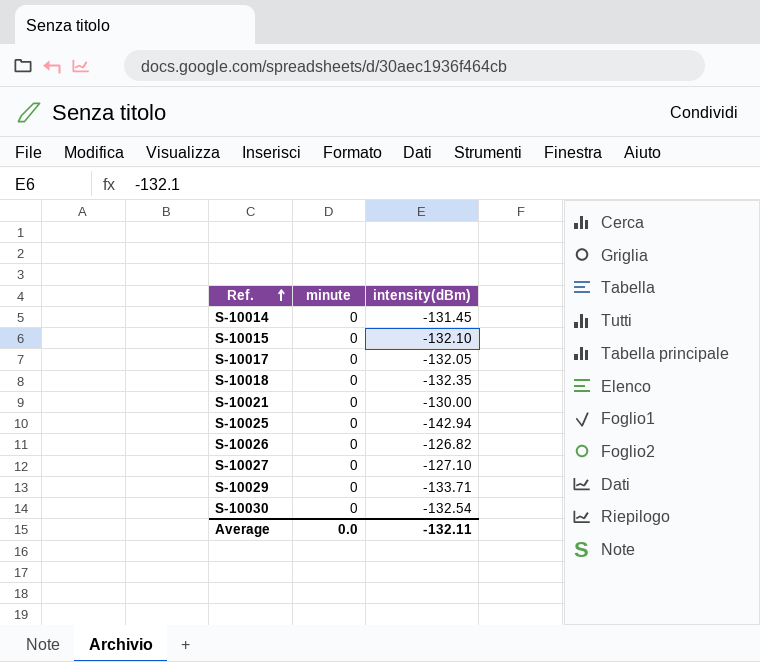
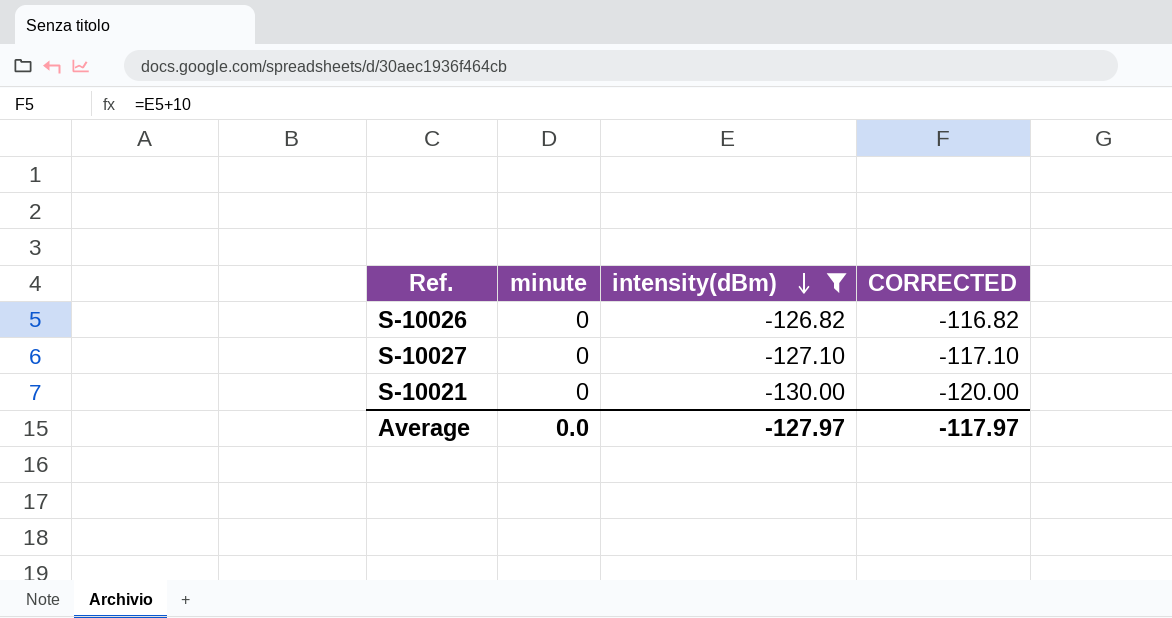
filter: none -> intensity(dBm) >= -130.00
row order: Ref. ascending -> intensity(dBm) descending
column CORRECTED | formula: none -> [intensity(dBm)] + 10
Average | intensity(dBm): -132.11 -> -127.97

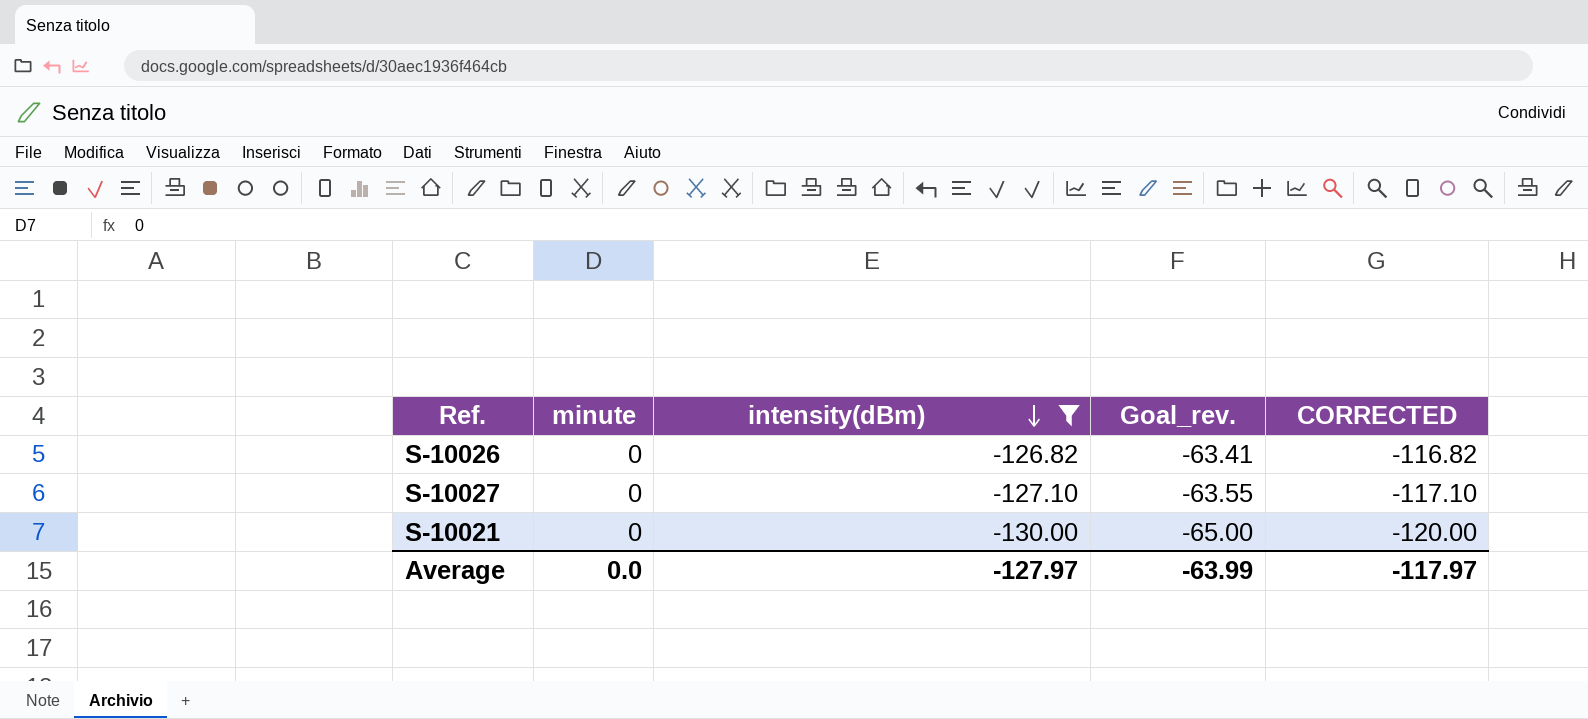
column Goal_rev. | formula: none -> [intensity(dBm)] * 0.5

